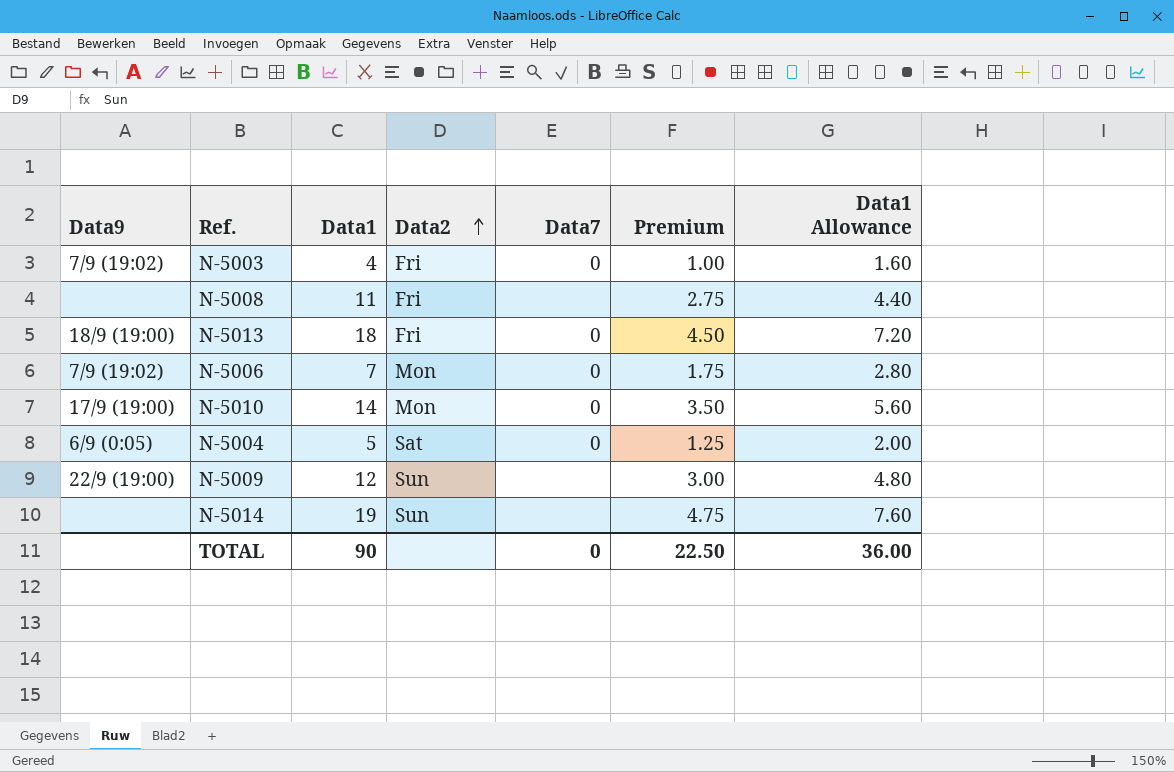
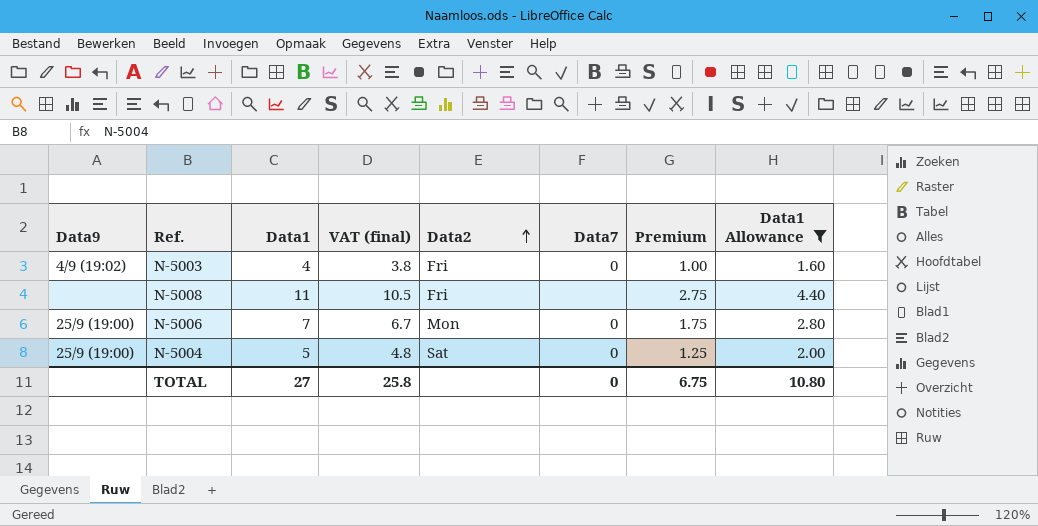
filter: none -> Data1 Allowance <= 4.40
column VAT (final) | formula: none -> [Data1] * 0.95
N-5003 | Data9: 7/9 (19:02) -> 4/9 (19:02)
N-5006 | Data9: 7/9 (19:02) -> 25/9 (19:00)
N-5004 | Data9: 6/9 (0:05) -> 25/9 (19:00)
TOTAL | Data1: 90 -> 27
TOTAL | Premium: 22.50 -> 6.75
TOTAL | Data1 Allowance: 36.00 -> 10.80

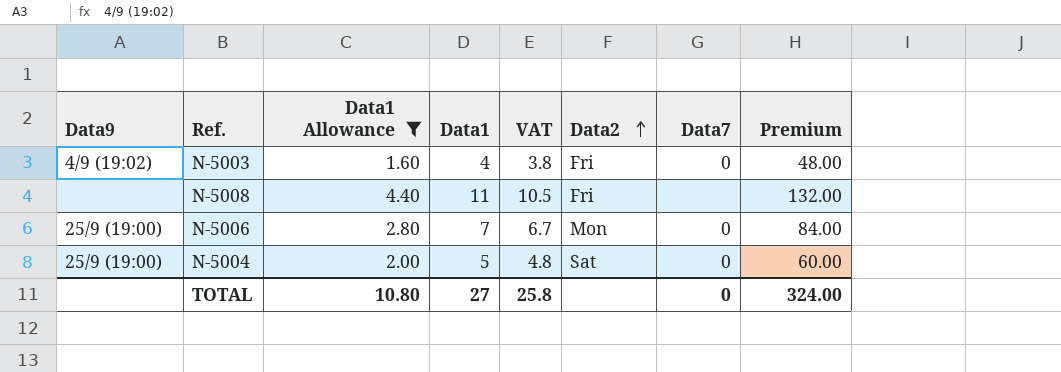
column Data1 Allowance | position: 8 -> 3
column name: VAT (final) -> VAT
column Premium | formula: [Data1] * 0.25 -> [Data1] * 12
TOTAL | Premium: 6.75 -> 324.00

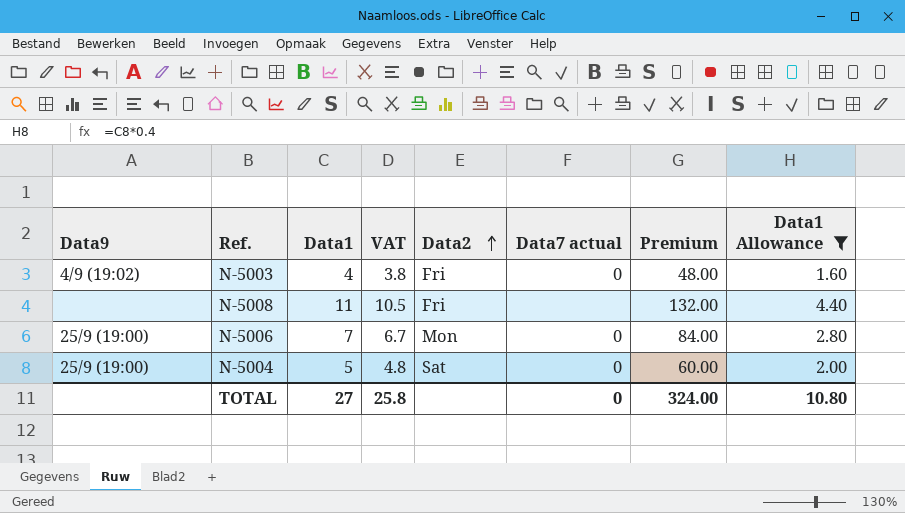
column name: Data7 -> Data7 actual
column Data1 Allowance | position: 3 -> 8

